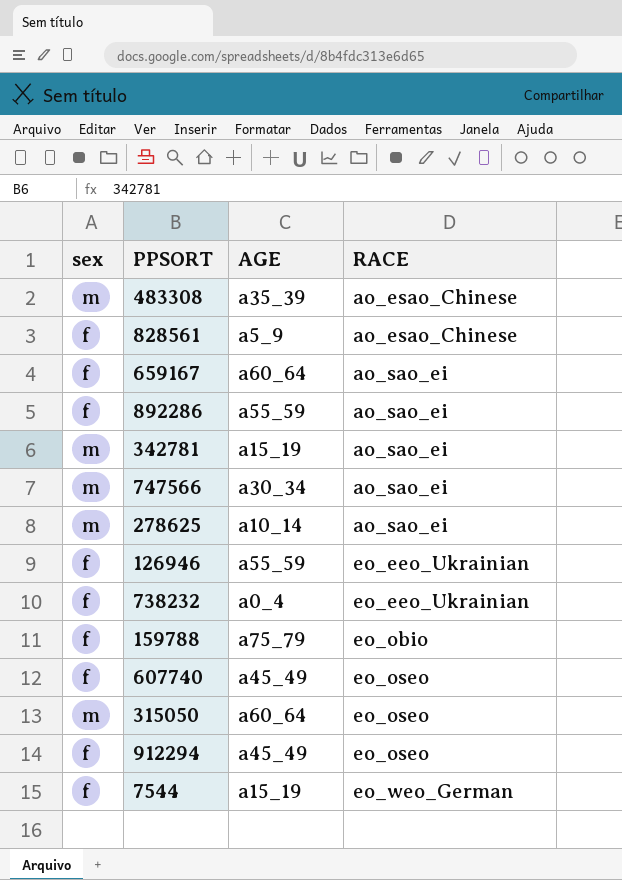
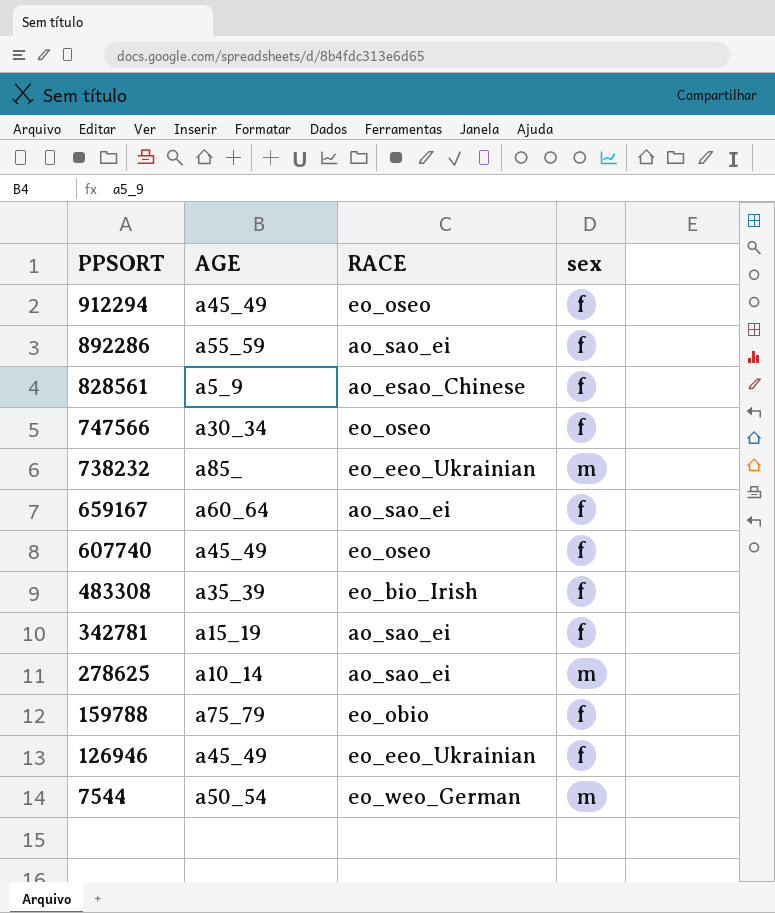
row order: RACE ascending -> PPSORT descending
column sex | position: 1 -> 4
row 315050: m | a60_64 | eo_oseo -> none
747566 | RACE: ao_sao_ei -> eo_oseo
747566 | sex: m -> f
738232 | AGE: a0_4 -> a85_
738232 | sex: f -> m
483308 | RACE: ao_esao_Chinese -> eo_bio_Irish
483308 | sex: m -> f
342781 | sex: m -> f
126946 | AGE: a55_59 -> a45_49
7544 | AGE: a15_19 -> a50_54
7544 | sex: f -> m

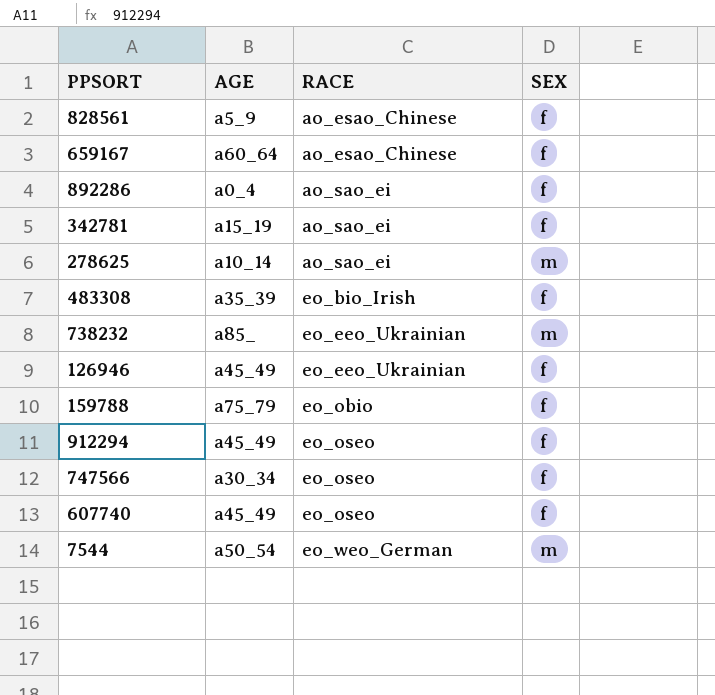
row order: PPSORT descending -> RACE ascending
column name: sex -> SEX
659167 | RACE: ao_sao_ei -> ao_esao_Chinese
892286 | AGE: a55_59 -> a0_4

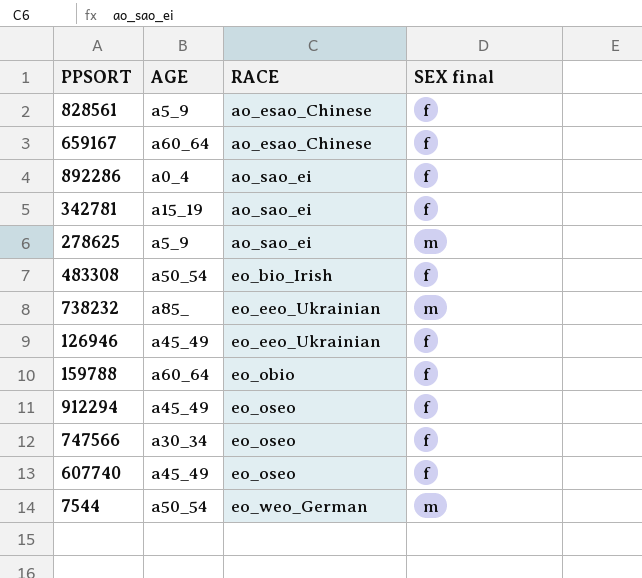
column name: SEX -> SEX final
278625 | AGE: a10_14 -> a5_9
483308 | AGE: a35_39 -> a50_54
159788 | AGE: a75_79 -> a60_64

